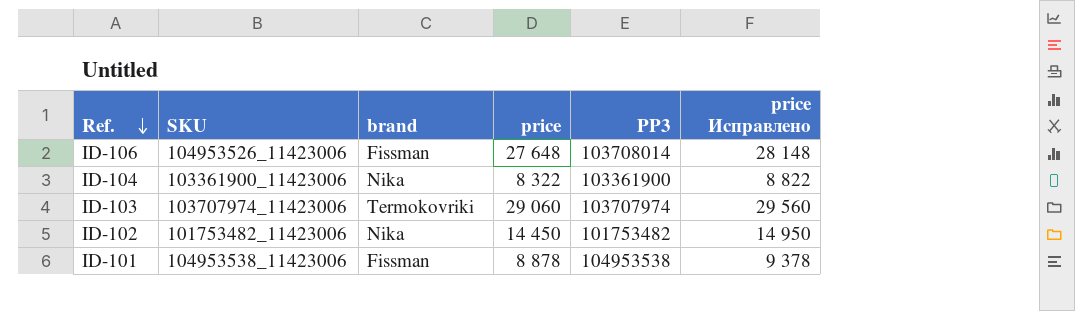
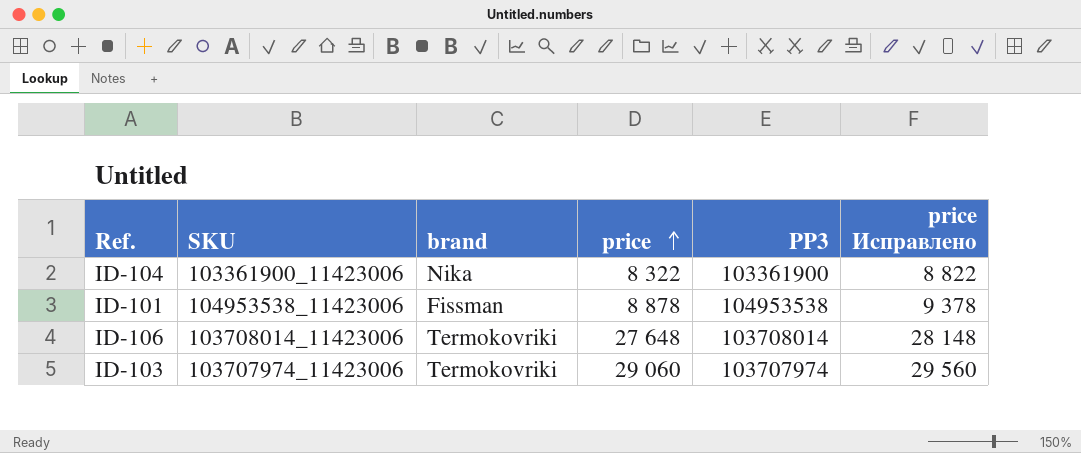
row order: Ref. descending -> price ascending
row ID-102: 101753482_11423006 | Nika | 14 450 | 101753482 | 14 950 -> none
ID-106 | SKU: 104953526_11423006 -> 103708014_11423006
ID-106 | brand: Fissman -> Termokovriki

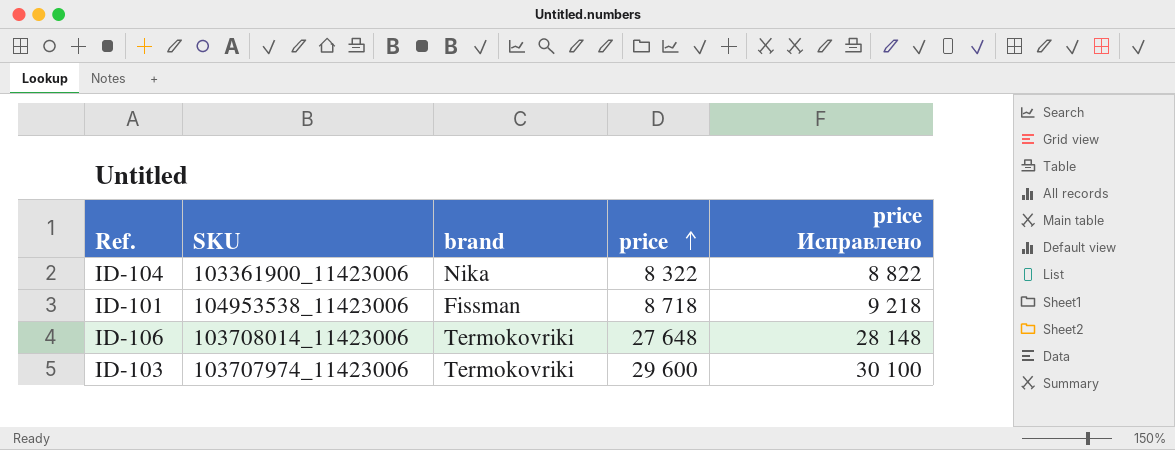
column PP3 | position: 5 -> none
ID-101 | price: 8 878 -> 8 718
ID-101 | price Исправлено: 9 378 -> 9 218
ID-103 | price: 29 060 -> 29 600
ID-103 | price Исправлено: 29 560 -> 30 100

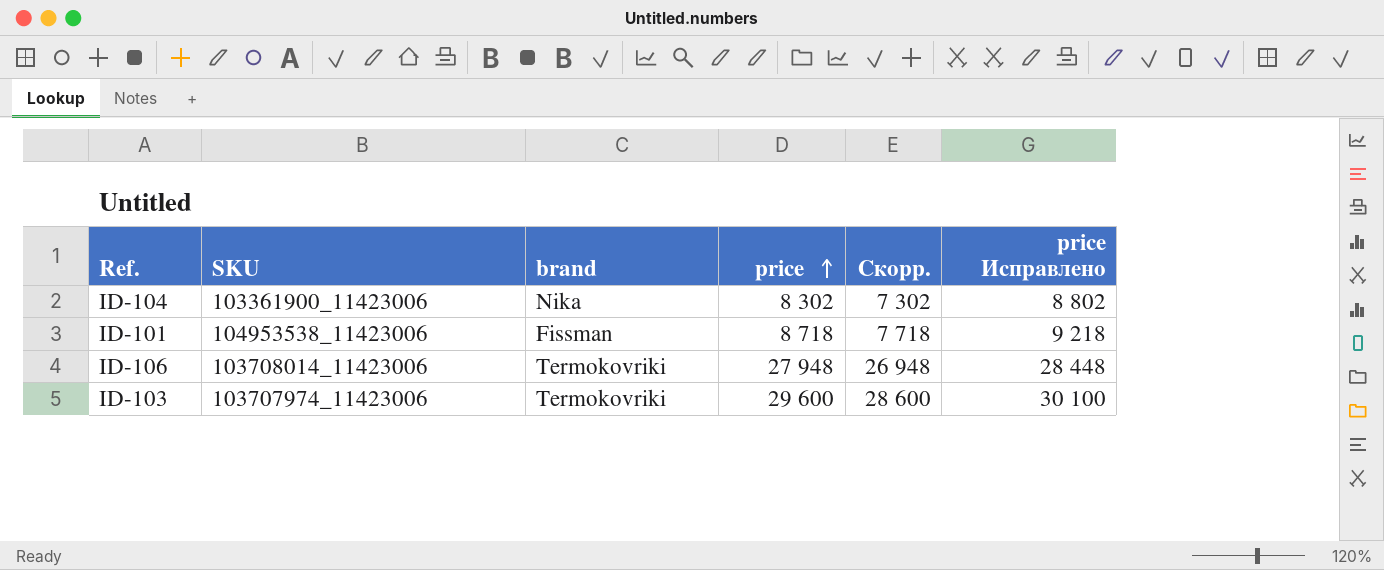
column Скорр. | formula: none -> [price] - 1000
ID-104 | price: 8 322 -> 8 302
ID-104 | price Исправлено: 8 822 -> 8 802
ID-106 | price: 27 648 -> 27 948
ID-106 | price Исправлено: 28 148 -> 28 448

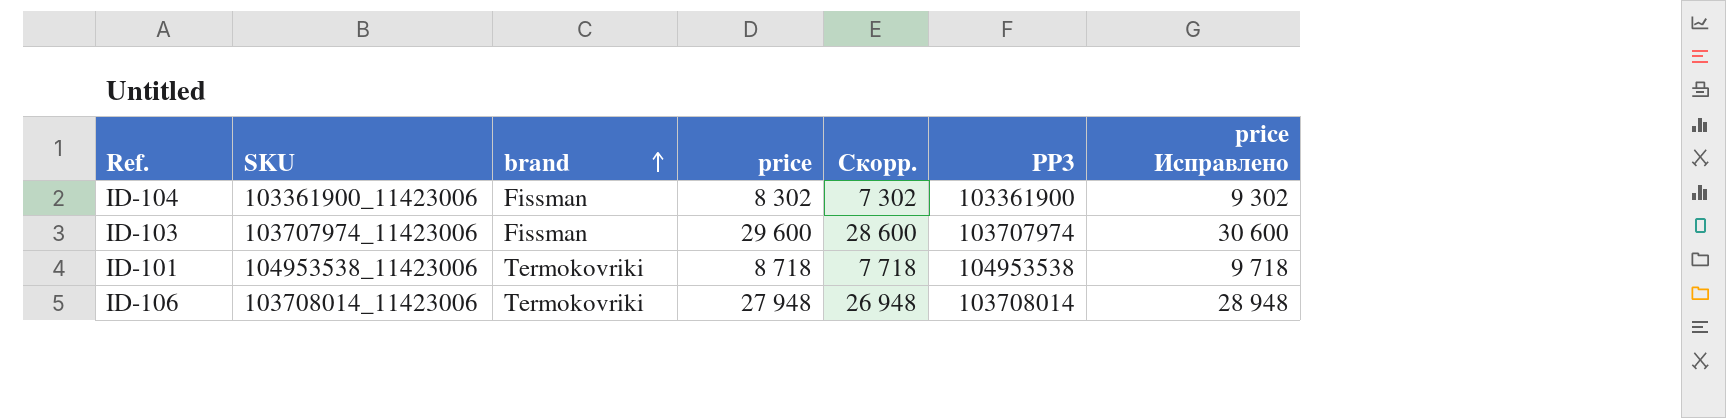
row order: price ascending -> brand ascending
column PP3 | position: none -> 6
column price Исправлено | formula: [price] + 500 -> [price] + 1000
ID-104 | brand: Nika -> Fissman
ID-103 | brand: Termokovriki -> Fissman
ID-101 | brand: Fissman -> Termokovriki

